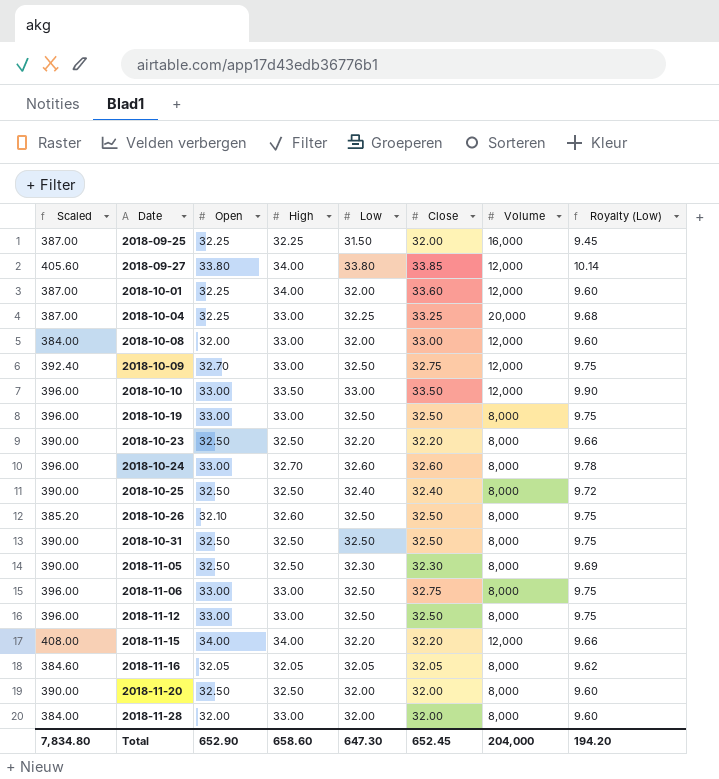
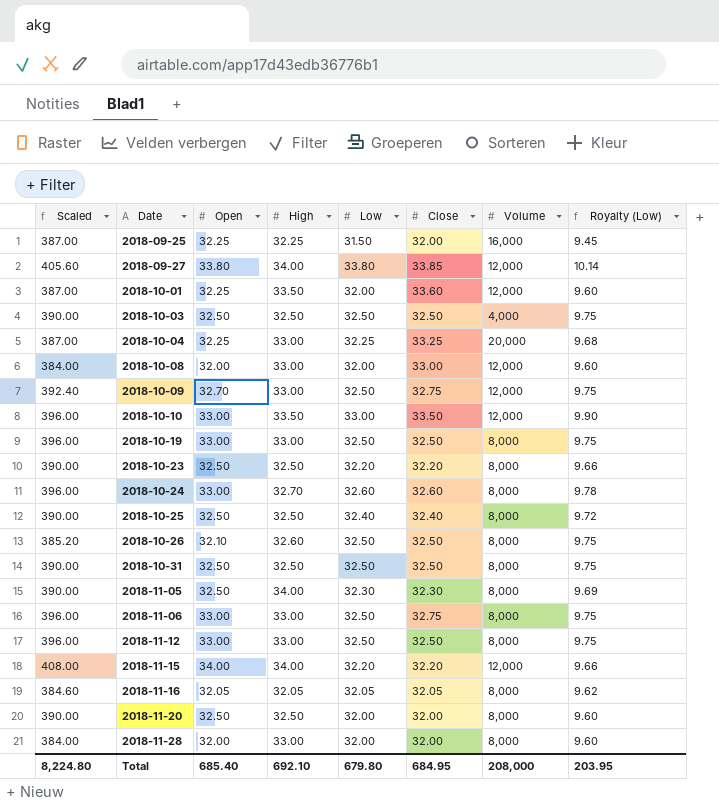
2018-10-01 | High: 34.00 -> 33.50
row 2018-10-03: none -> 390.00 | 32.50 | 32.50 | 32.50 | 32.50 | 4,000 | 9.75
2018-11-05 | High: 32.50 -> 34.00
Total | Scaled: 7,834.80 -> 8,224.80
Total | Open: 652.90 -> 685.40
Total | High: 658.60 -> 692.10
Total | Low: 647.30 -> 679.80
Total | Close: 652.45 -> 684.95
Total | Volume: 204,000 -> 208,000
Total | Royalty (Low): 194.20 -> 203.95

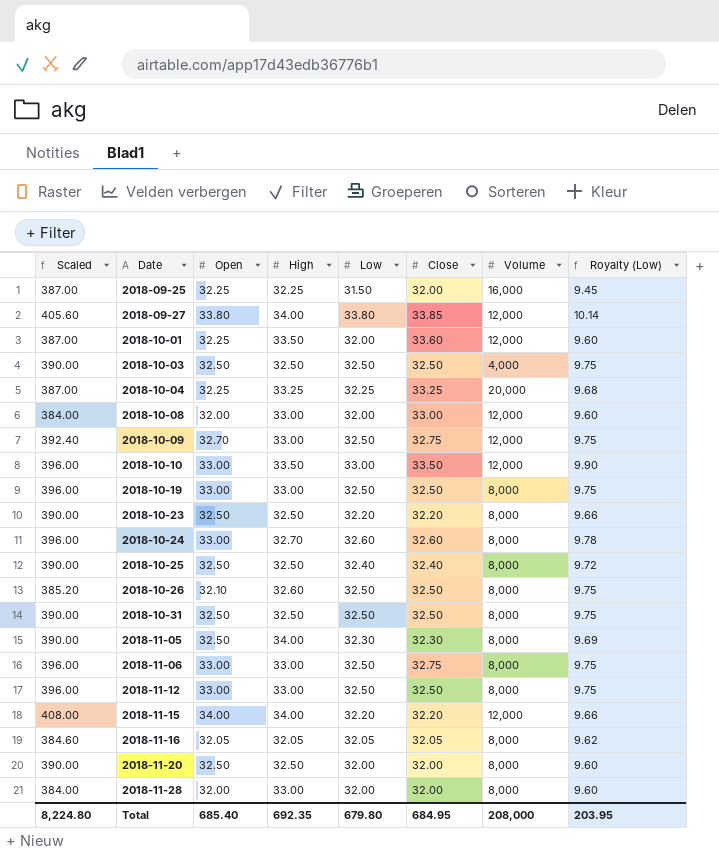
2018-10-04 | High: 33.00 -> 33.25
Total | High: 692.10 -> 692.35

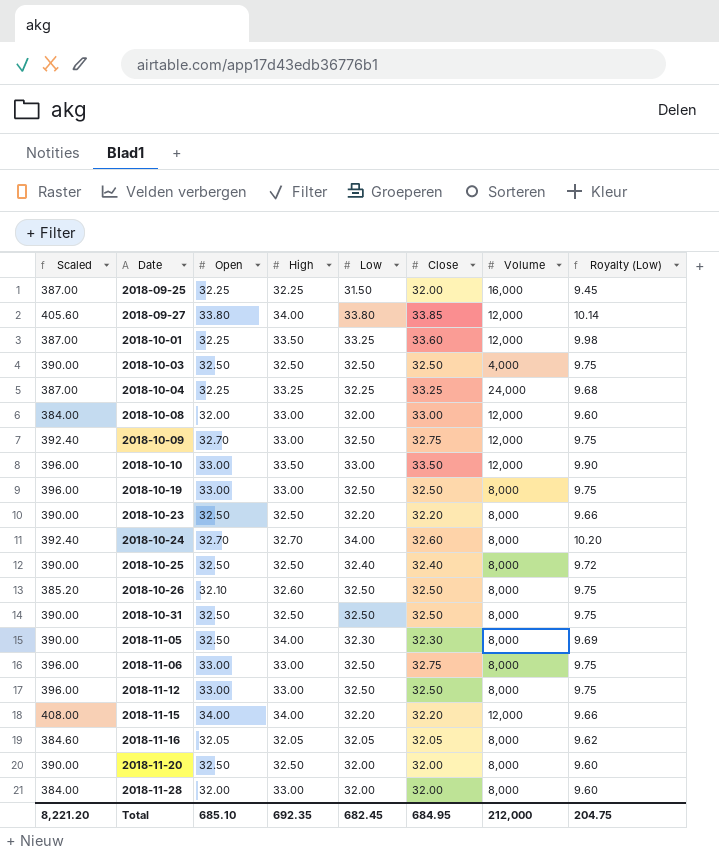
2018-10-01 | Low: 32.00 -> 33.25
2018-10-01 | Royalty (Low): 9.60 -> 9.98
2018-10-04 | Volume: 20,000 -> 24,000
2018-10-24 | Scaled: 396.00 -> 392.40
2018-10-24 | Open: 33.00 -> 32.70
2018-10-24 | Low: 32.60 -> 34.00
2018-10-24 | Royalty (Low): 9.78 -> 10.20
Total | Scaled: 8,224.80 -> 8,221.20
Total | Open: 685.40 -> 685.10
Total | Low: 679.80 -> 682.45
Total | Volume: 208,000 -> 212,000
Total | Royalty (Low): 203.95 -> 204.75

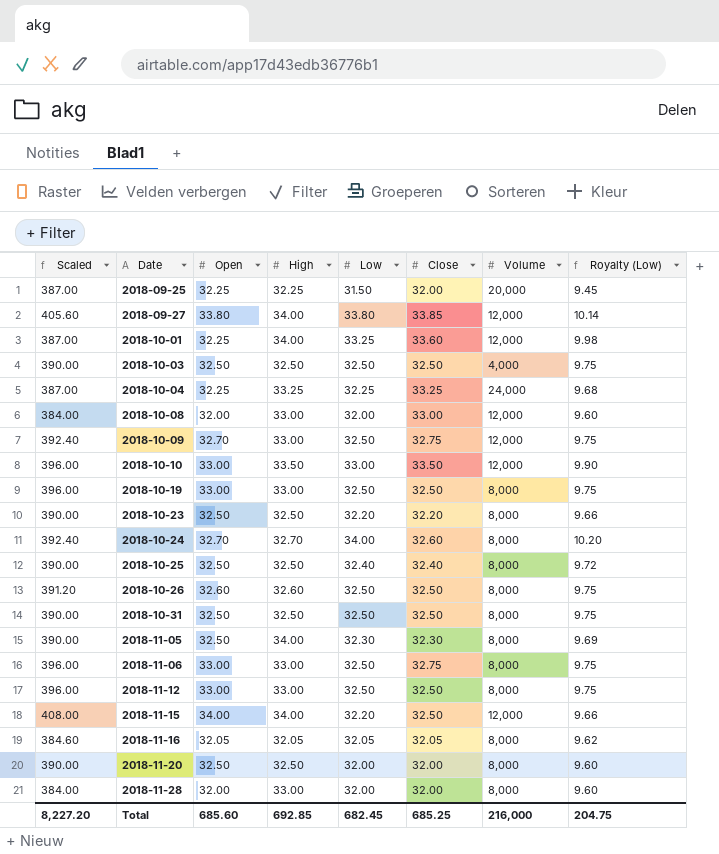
2018-09-25 | Volume: 16,000 -> 20,000
2018-10-01 | High: 33.50 -> 34.00
2018-10-26 | Scaled: 385.20 -> 391.20
2018-10-26 | Open: 32.10 -> 32.60
2018-11-15 | Close: 32.20 -> 32.50
Total | Scaled: 8,221.20 -> 8,227.20
Total | Open: 685.10 -> 685.60
Total | High: 692.35 -> 692.85
Total | Close: 684.95 -> 685.25
Total | Volume: 212,000 -> 216,000

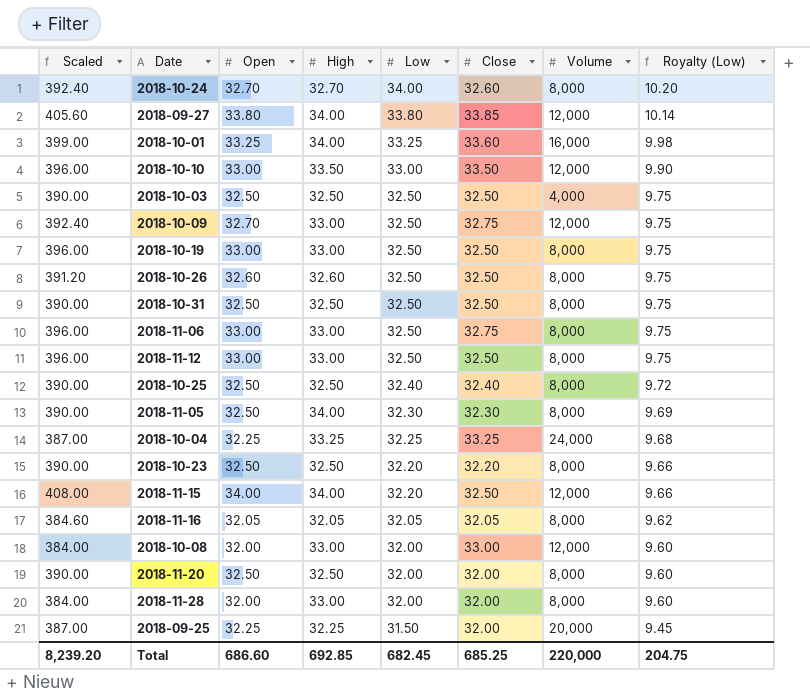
row order: Date ascending -> Low descending
2018-10-01 | Scaled: 387.00 -> 399.00
2018-10-01 | Open: 32.25 -> 33.25
2018-10-01 | Volume: 12,000 -> 16,000
Total | Scaled: 8,227.20 -> 8,239.20
Total | Open: 685.60 -> 686.60
Total | Volume: 216,000 -> 220,000

